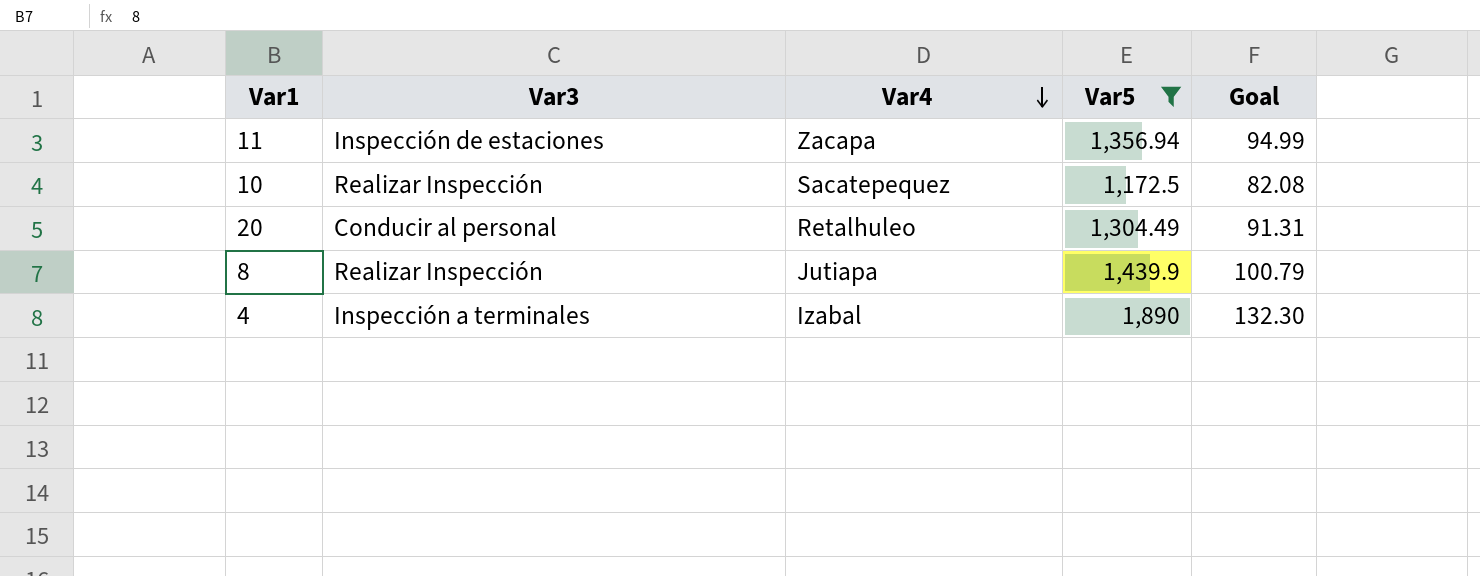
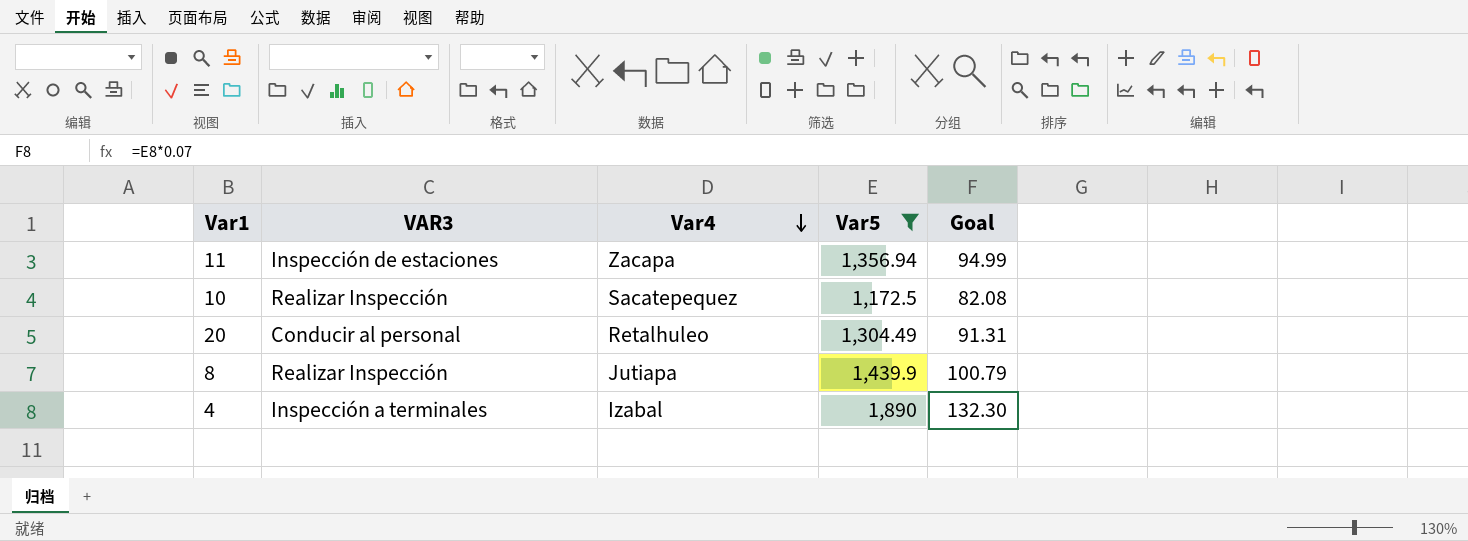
column name: Var3 -> VAR3

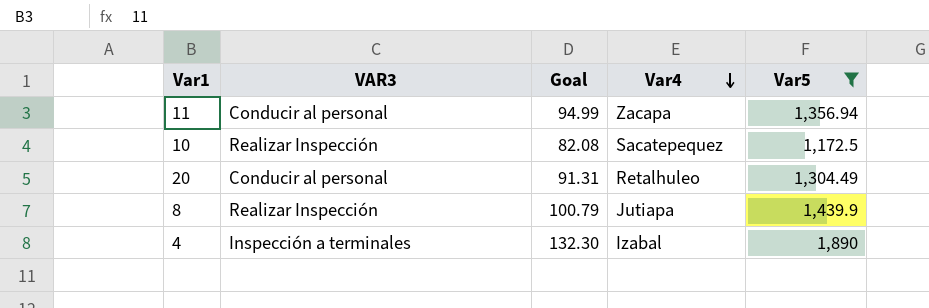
column Goal | position: 5 -> 3
11 | VAR3: Inspección de estaciones -> Conducir al personal

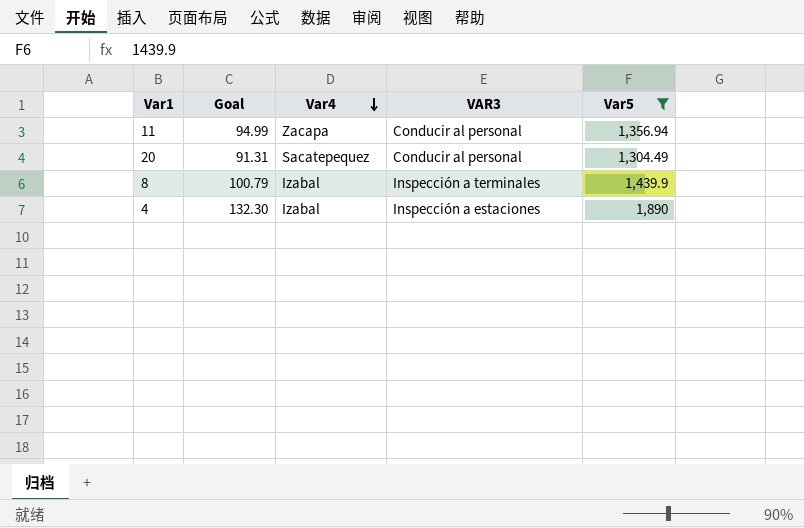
column VAR3 | position: 2 -> 4
row 10: Realizar Inspección | 82.08 | Sacatepequez | 1,172.5 -> none
20 | Var4: Retalhuleo -> Sacatepequez
8 | Var4: Jutiapa -> Izabal
8 | VAR3: Realizar Inspección -> Inspección a terminales
4 | VAR3: Inspección a terminales -> Inspección a estaciones

